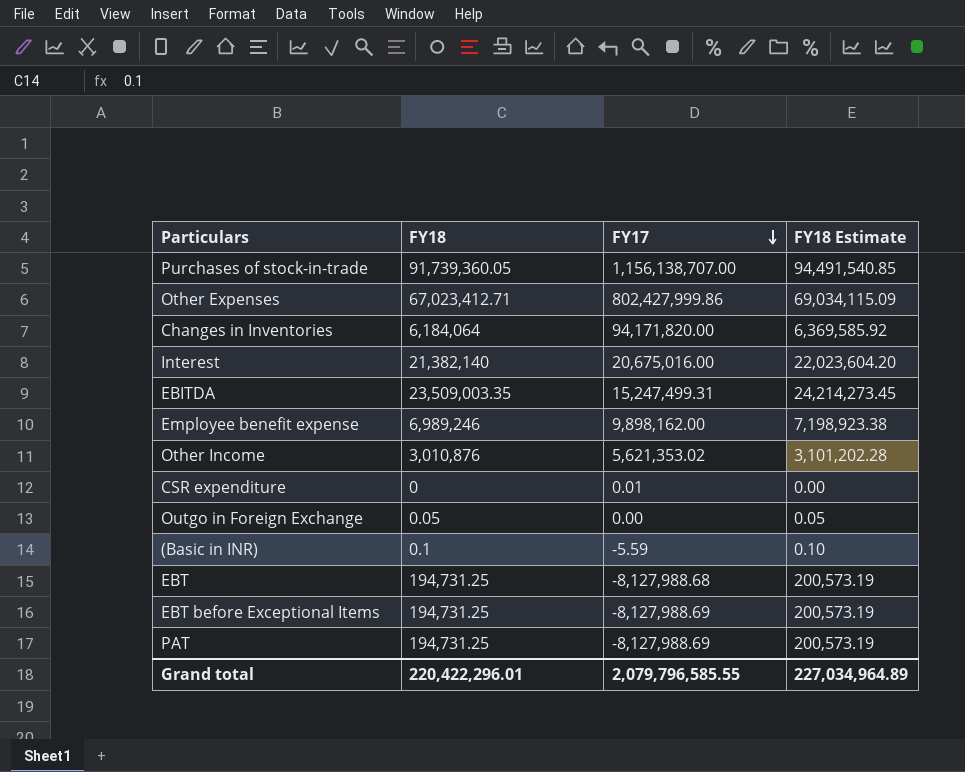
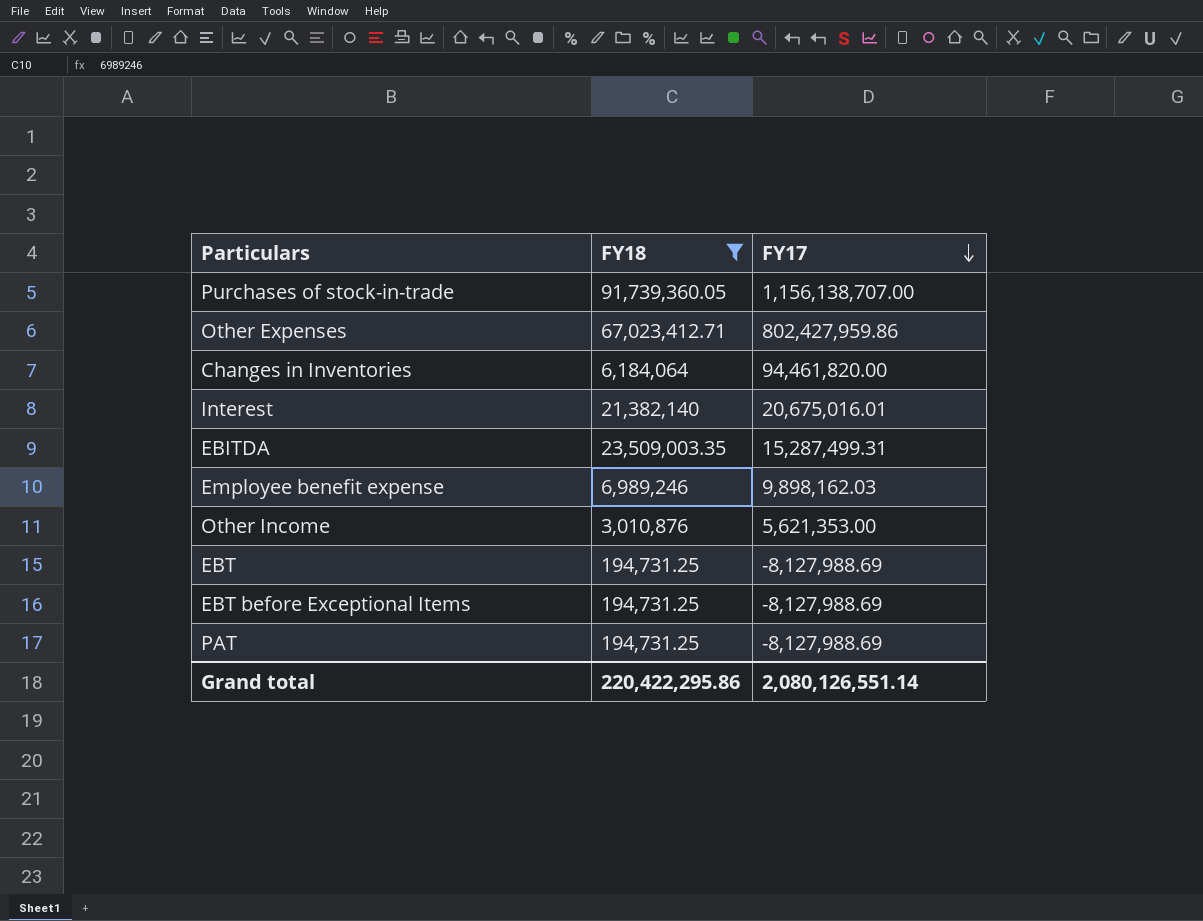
filter: none -> FY18 >= 194,731.25
column FY18 Estimate | formula: [FY18] * 1.03 -> none
Other Expenses | FY17: 802,427,999.86 -> 802,427,959.86
Changes in Inventories | FY17: 94,171,820.00 -> 94,461,820.00
Interest | FY17: 20,675,016.00 -> 20,675,016.01
EBITDA | FY17: 15,247,499.31 -> 15,287,499.31
Employee benefit expense | FY17: 9,898,162.00 -> 9,898,162.03
Other Income | FY17: 5,621,353.02 -> 5,621,353.00
EBT | FY17: -8,127,988.68 -> -8,127,988.69
Grand total | FY18: 220,422,296.01 -> 220,422,295.86
Grand total | FY17: 2,079,796,585.55 -> 2,080,126,551.14

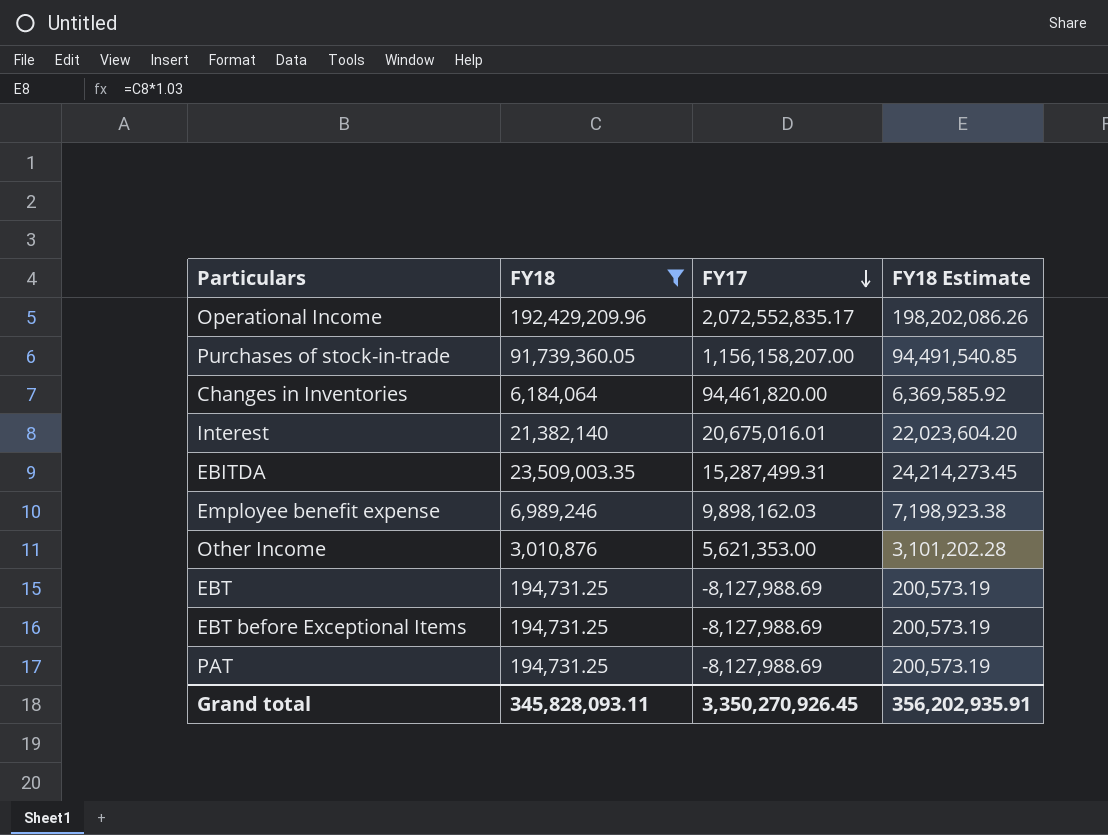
column FY18 Estimate | formula: none -> [FY18] * 1.03
row Other Expenses: 67,023,412.71 | 802,427,959.86 -> none
row Operational Income: none -> 192,429,209.96 | 2,072,552,835.17 | 198,202,086.26
Purchases of stock-in-trade | FY17: 1,156,138,707.00 -> 1,156,158,207.00
Grand total | FY18: 220,422,295.86 -> 345,828,093.11
Grand total | FY17: 2,080,126,551.14 -> 3,350,270,926.45

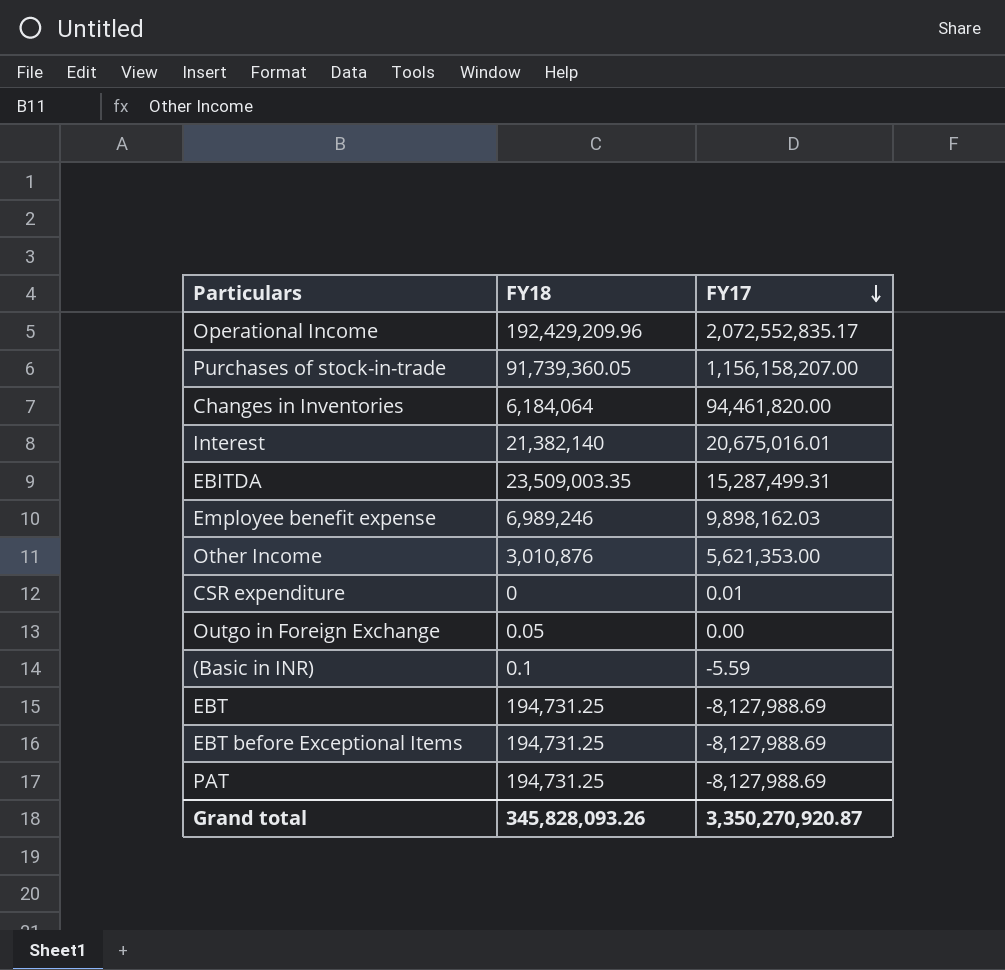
filter: FY18 >= 194,731.25 -> none
column FY18 Estimate | formula: [FY18] * 1.03 -> none
Grand total | FY18: 345,828,093.11 -> 345,828,093.26
Grand total | FY17: 3,350,270,926.45 -> 3,350,270,920.87

